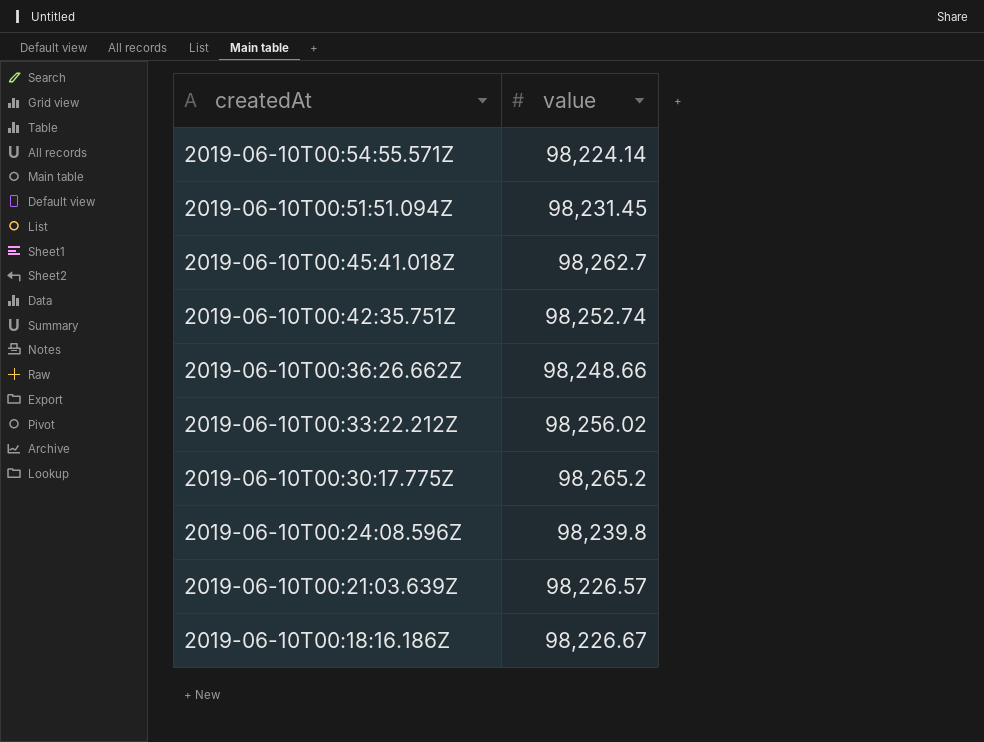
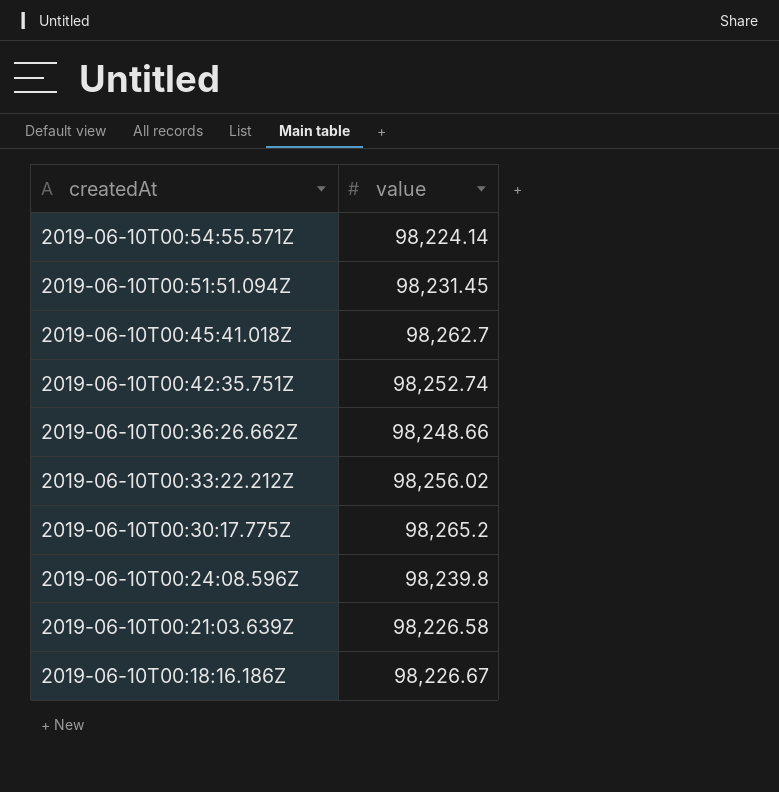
2019-06-10T00:21:03.639Z | value: 98,226.57 -> 98,226.58

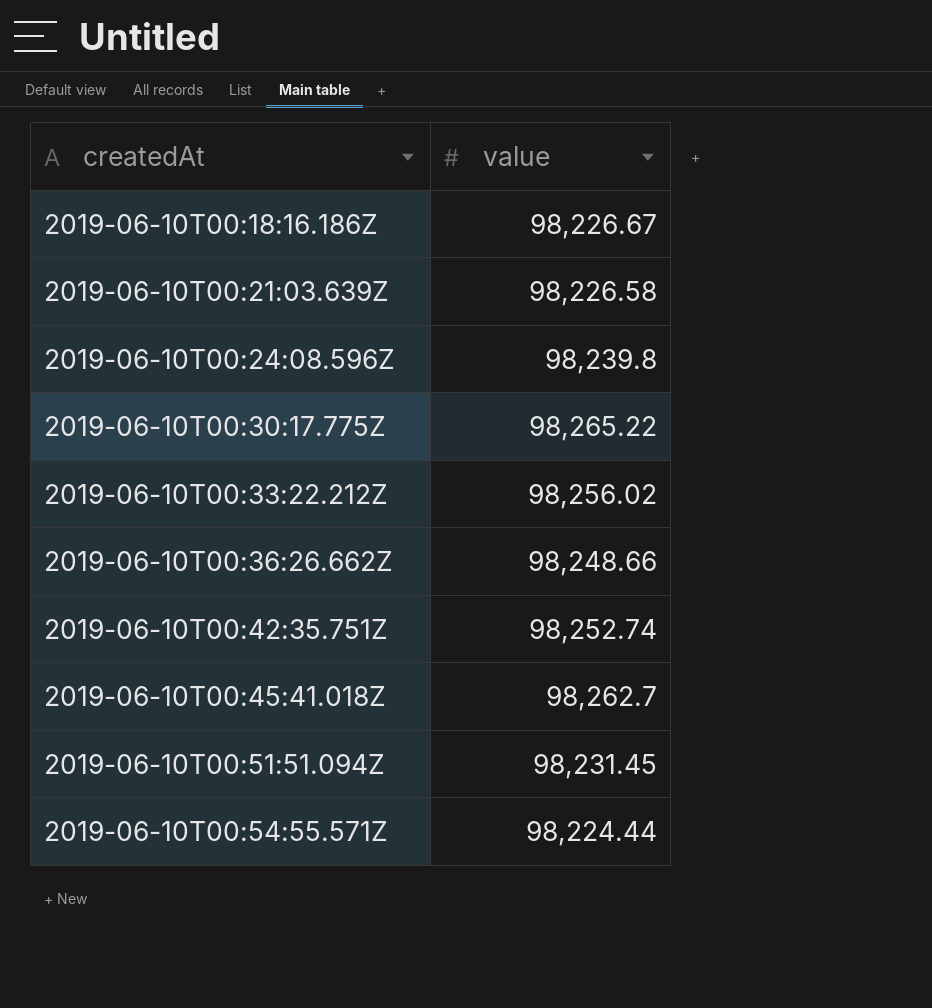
row order: createdAt descending -> createdAt ascending
2019-06-10T00:30:17.775Z | value: 98,265.2 -> 98,265.22
2019-06-10T00:54:55.571Z | value: 98,224.14 -> 98,224.44

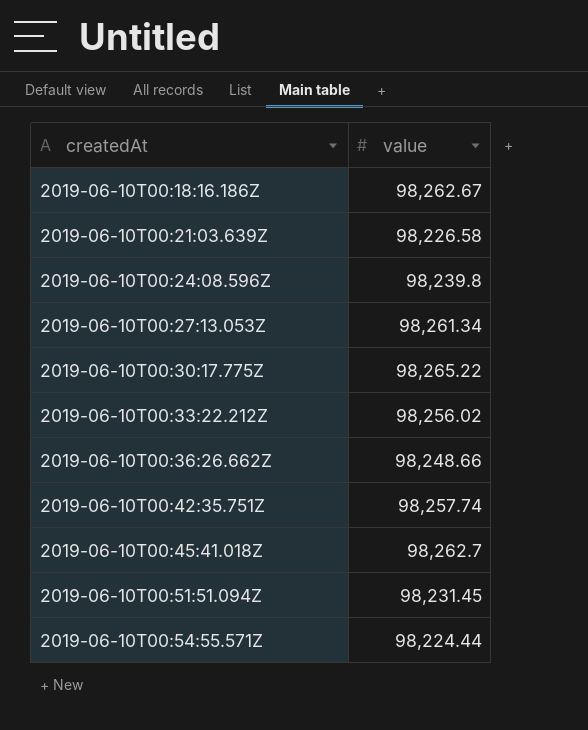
2019-06-10T00:18:16.186Z | value: 98,226.67 -> 98,262.67
row 2019-06-10T00:27:13.053Z: none -> 98,261.34
2019-06-10T00:42:35.751Z | value: 98,252.74 -> 98,257.74

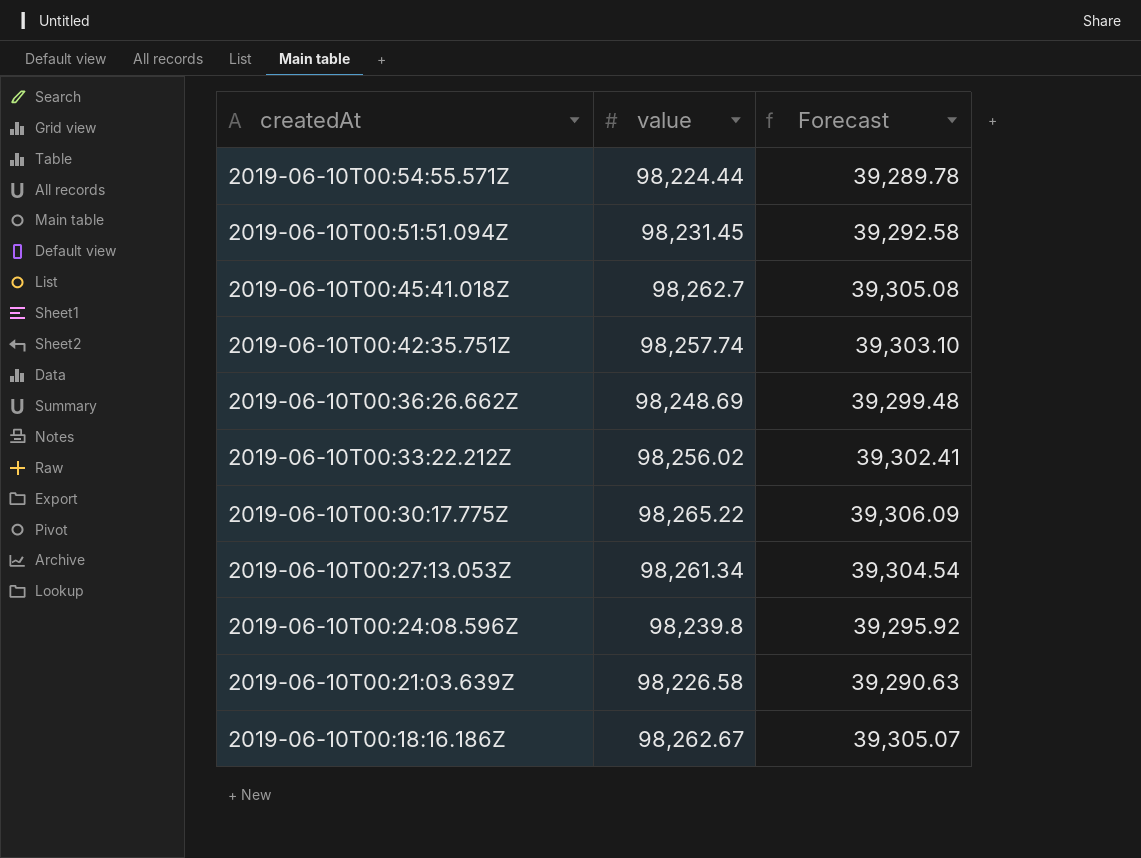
row order: createdAt ascending -> createdAt descending
column Forecast | formula: none -> [value] * 0.4
2019-06-10T00:36:26.662Z | value: 98,248.66 -> 98,248.69

